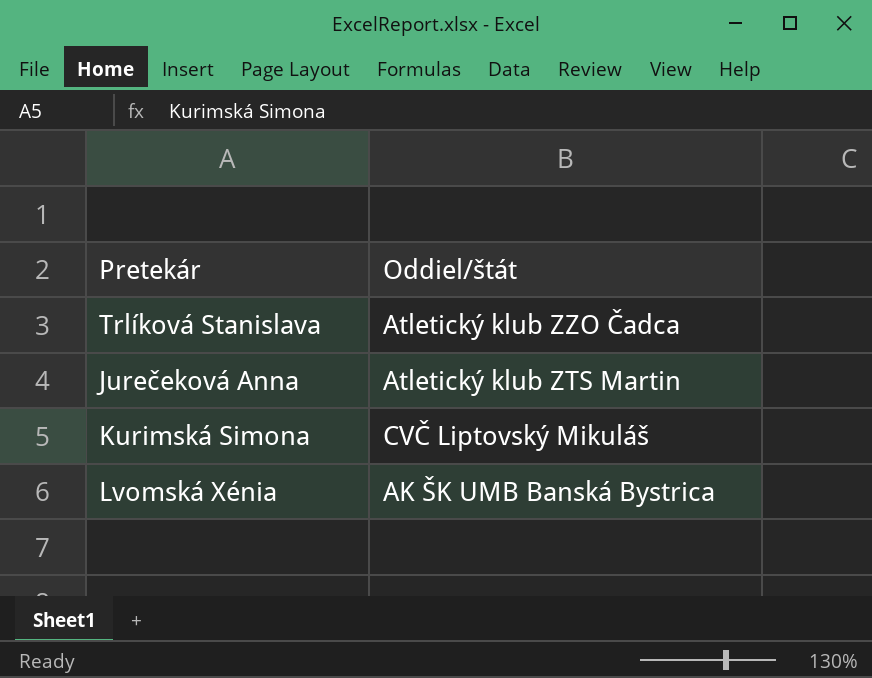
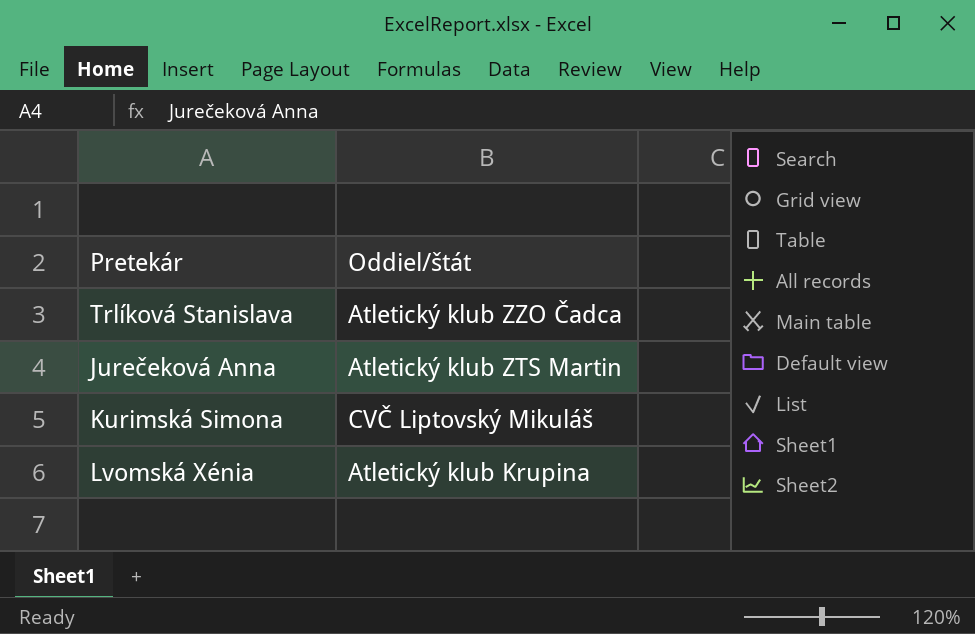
Lvomská Xénia | Oddiel/štát: AK ŠK UMB Banská Bystrica -> Atletický klub Krupina

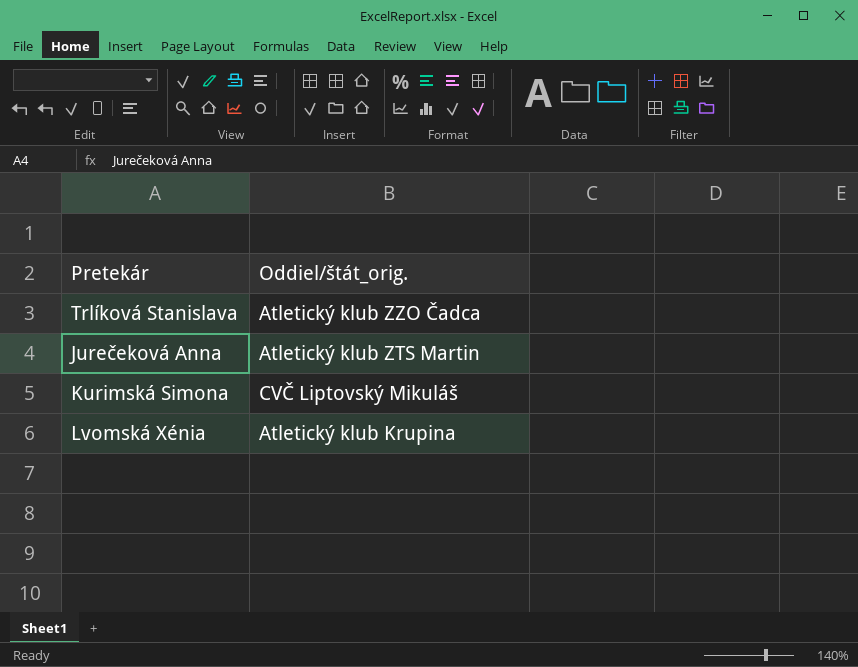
column name: Oddiel/štát -> Oddiel/štát_orig.

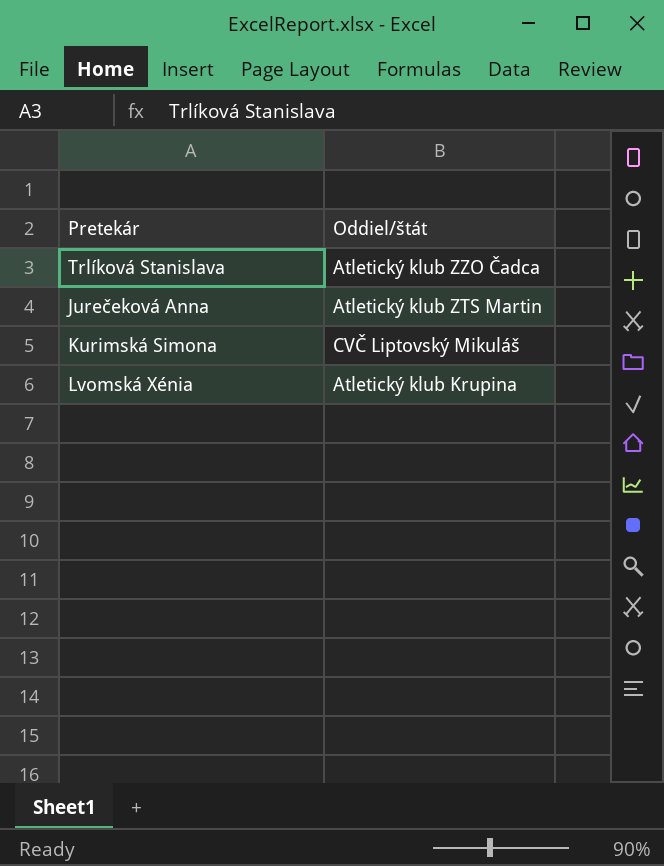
column name: Oddiel/štát_orig. -> Oddiel/štát

